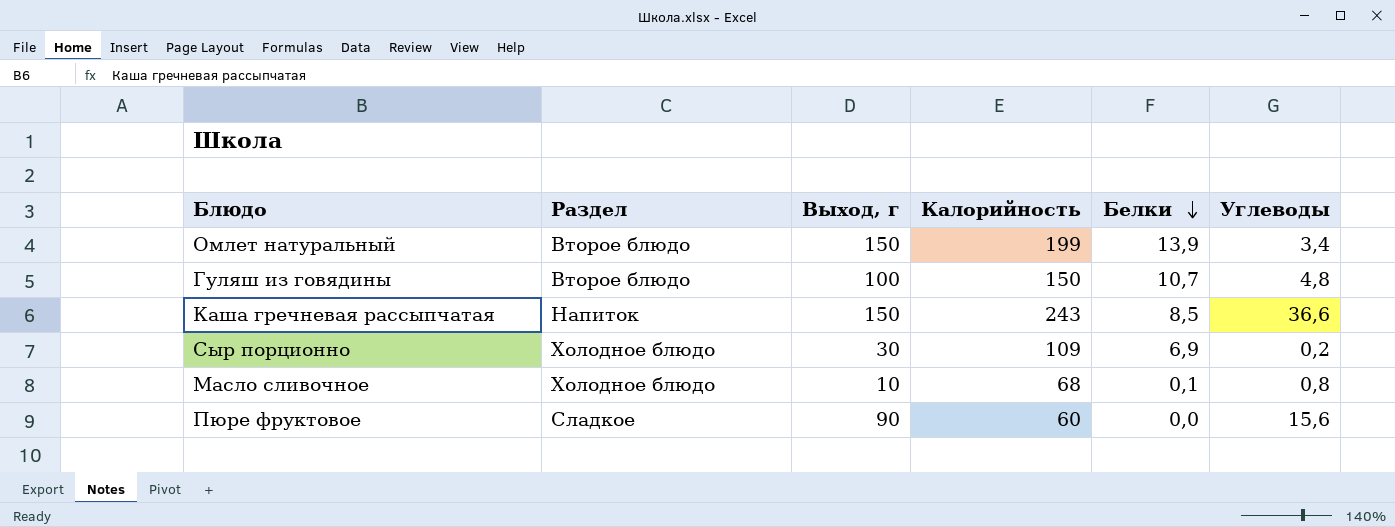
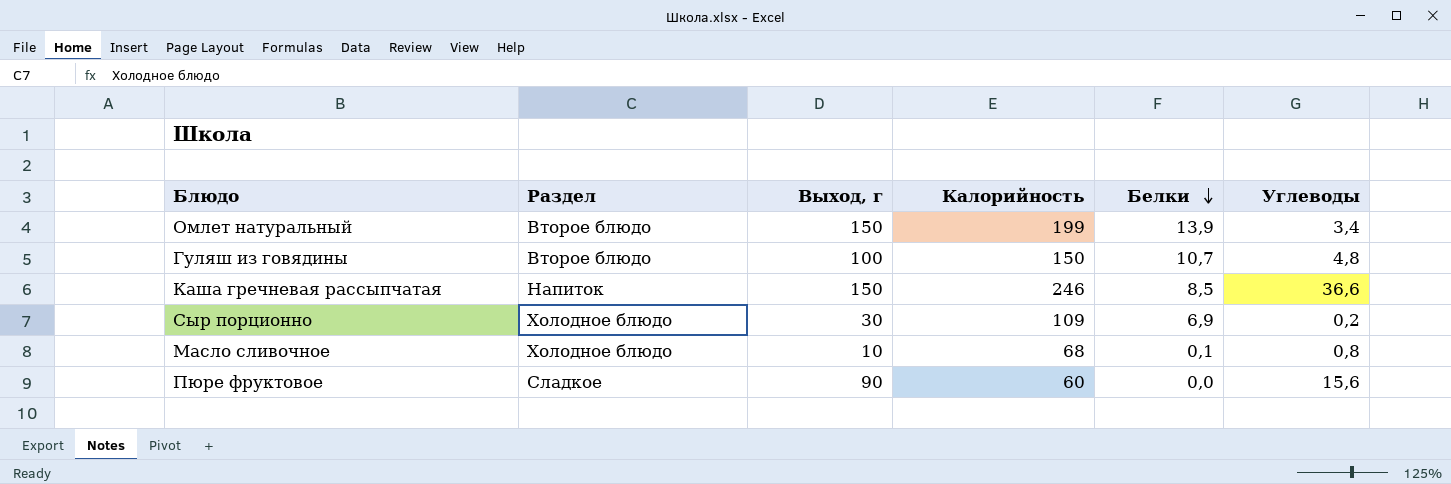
Каша гречневая рассыпчатая | Калорийность: 243 -> 246

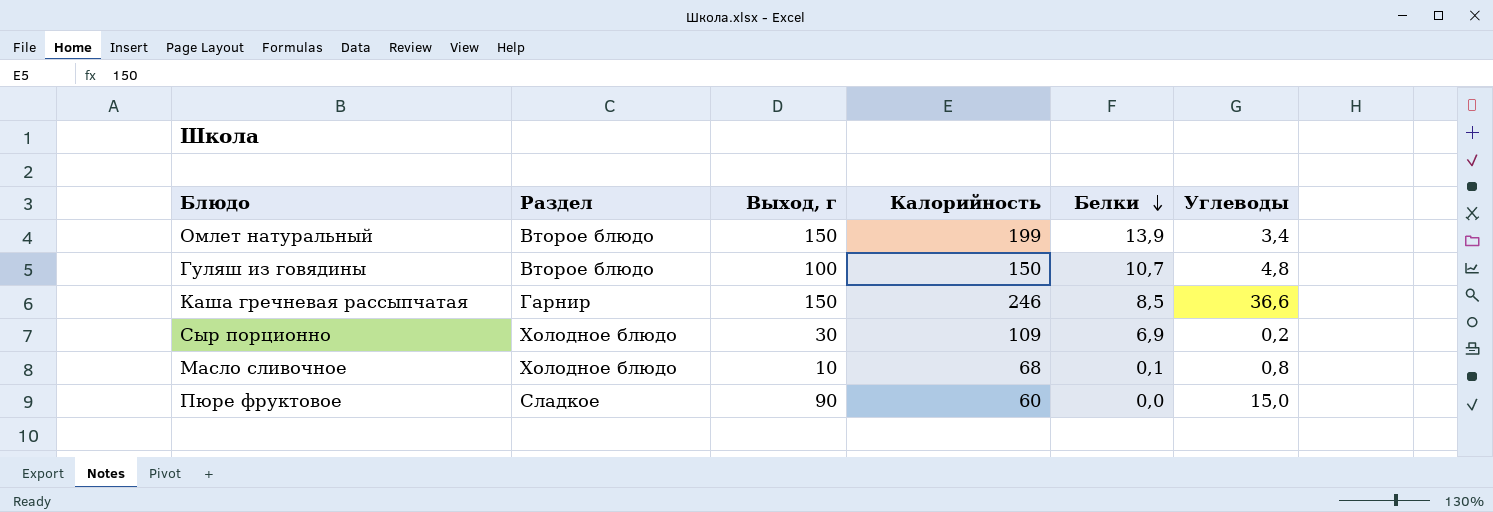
Каша гречневая рассыпчатая | Раздел: Напиток -> Гарнир
Пюре фруктовое | Углеводы: 15,6 -> 15,0

